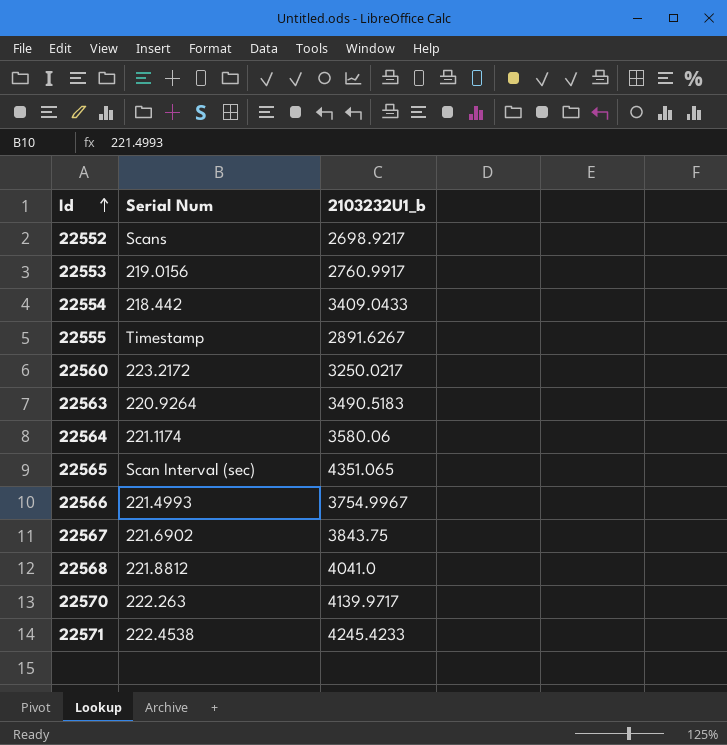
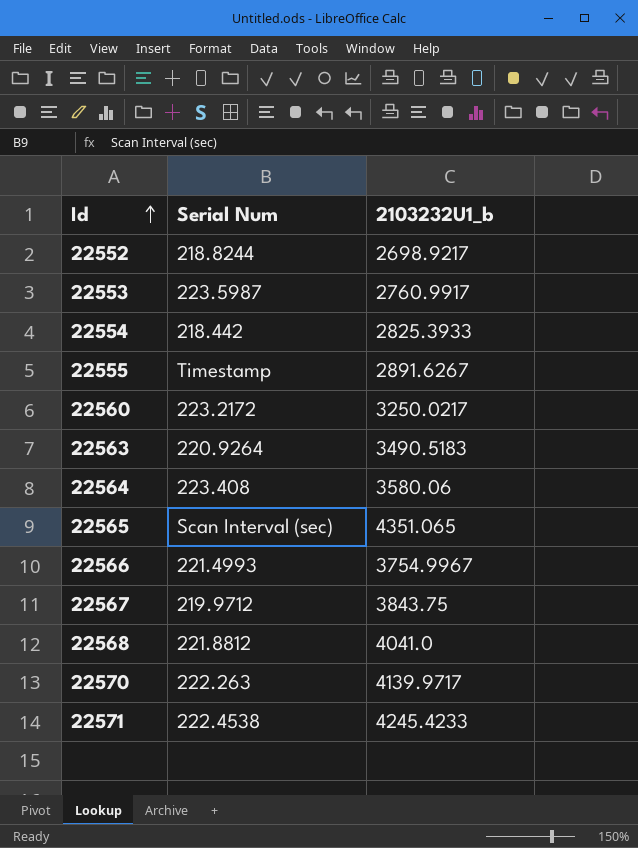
22552 | Serial Num: Scans -> 218.8244
22553 | Serial Num: 219.0156 -> 223.5987
22554 | 2103232U1_b: 3409.0433 -> 2825.3933
22564 | Serial Num: 221.1174 -> 223.408
22567 | Serial Num: 221.6902 -> 219.9712

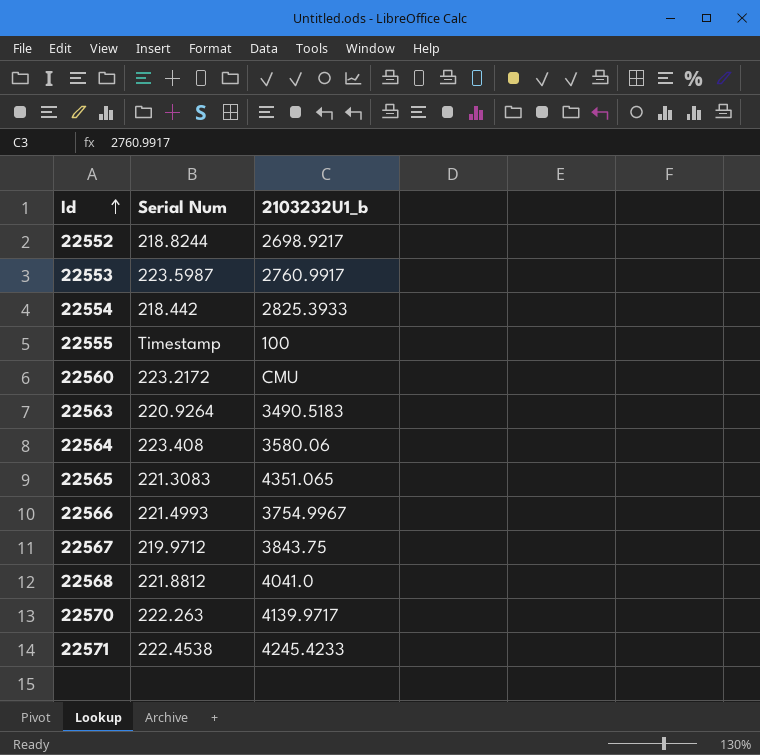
22555 | 2103232U1_b: 2891.6267 -> 100
22560 | 2103232U1_b: 3250.0217 -> CMU
22565 | Serial Num: Scan Interval (sec) -> 221.3083

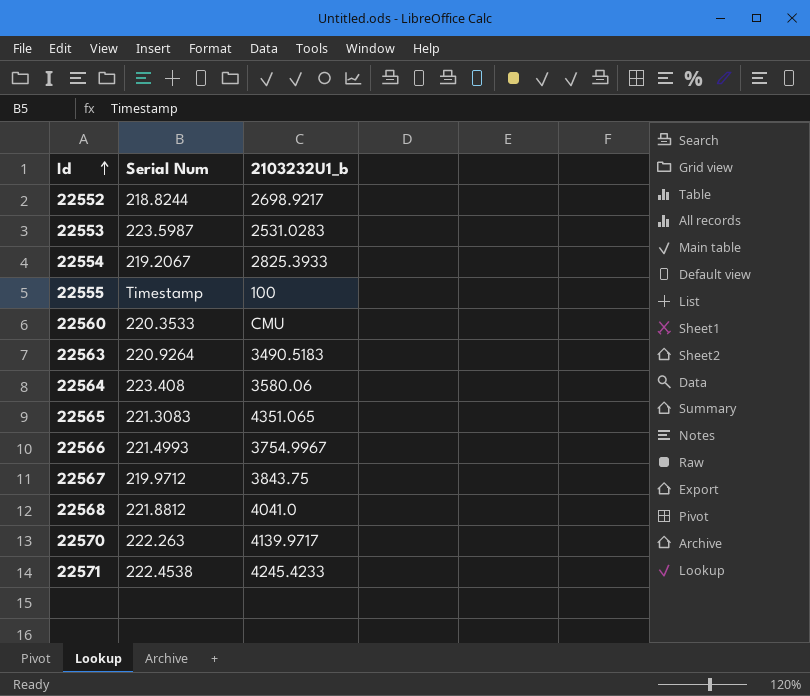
22553 | 2103232U1_b: 2760.9917 -> 2531.0283
22554 | Serial Num: 218.442 -> 219.2067
22560 | Serial Num: 223.2172 -> 220.3533

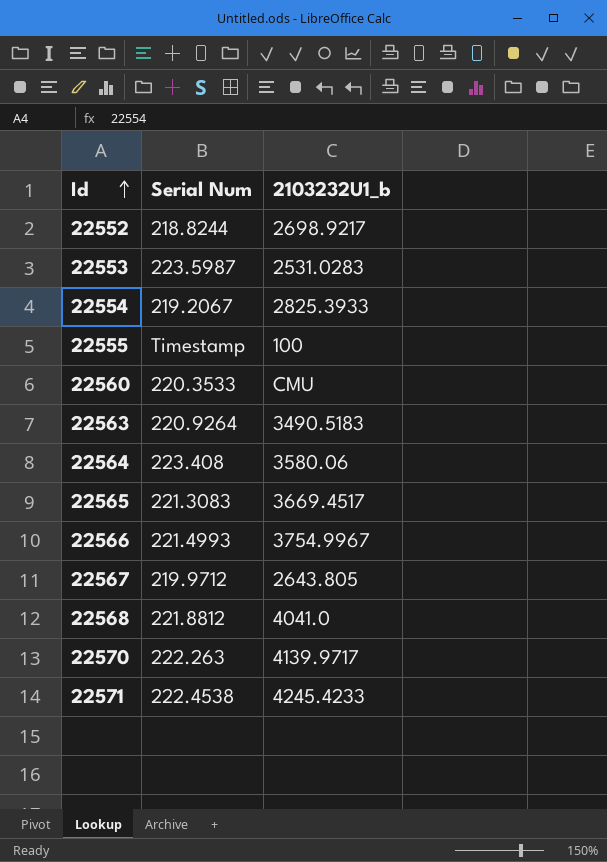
22565 | 2103232U1_b: 4351.065 -> 3669.4517
22567 | 2103232U1_b: 3843.75 -> 2643.805

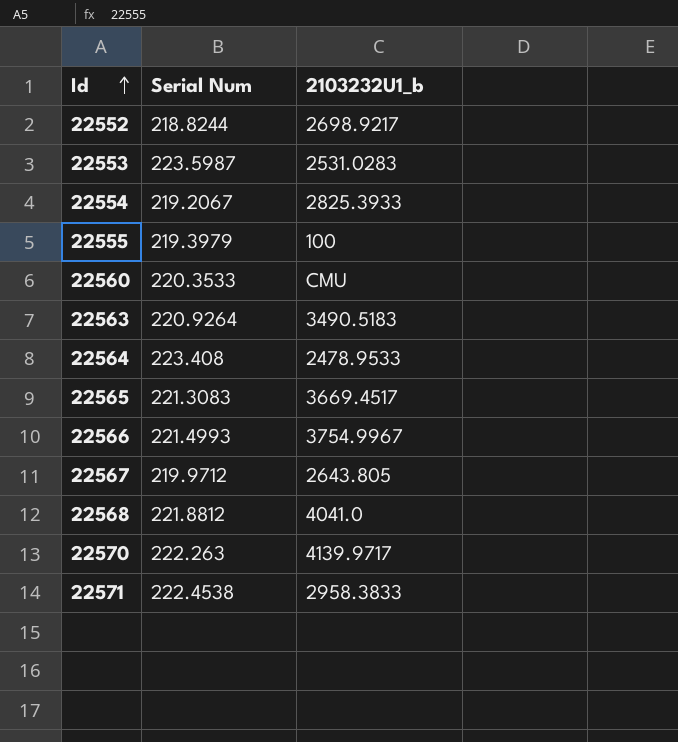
22555 | Serial Num: Timestamp -> 219.3979
22564 | 2103232U1_b: 3580.06 -> 2478.9533
22571 | 2103232U1_b: 4245.4233 -> 2958.3833

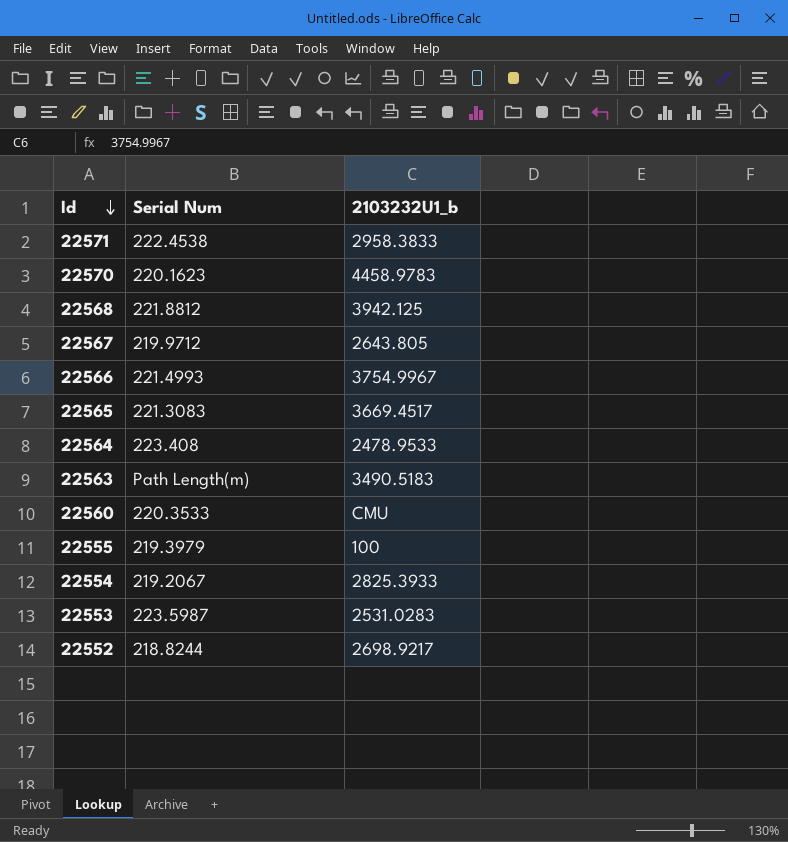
row order: Id ascending -> Id descending
22570 | Serial Num: 222.263 -> 220.1623
22570 | 2103232U1_b: 4139.9717 -> 4458.9783
22568 | 2103232U1_b: 4041.0 -> 3942.125
22563 | Serial Num: 220.9264 -> Path Length(m)

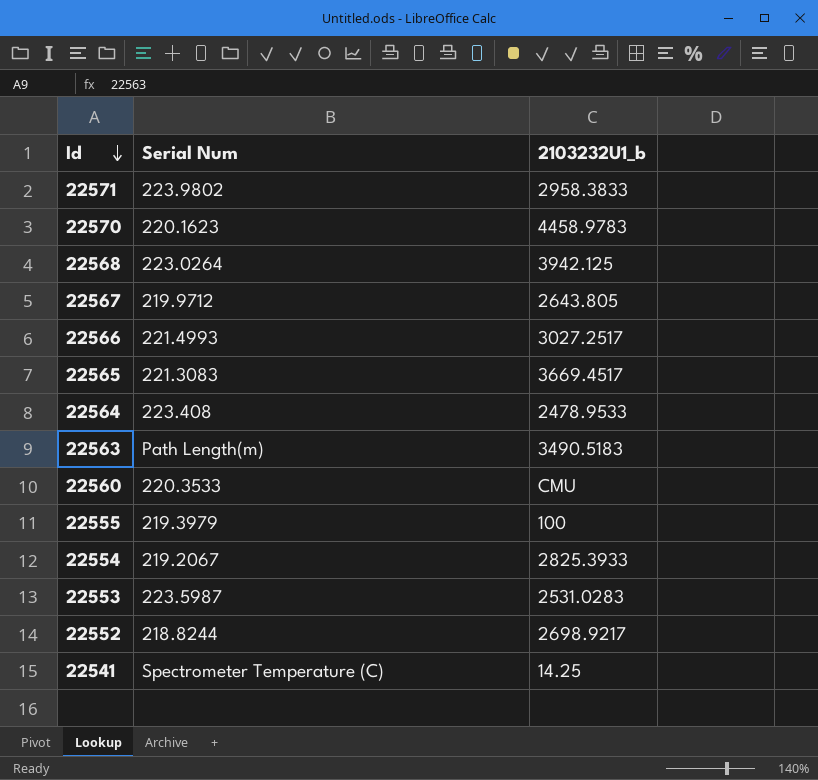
22571 | Serial Num: 222.4538 -> 223.9802
22568 | Serial Num: 221.8812 -> 223.0264
22566 | 2103232U1_b: 3754.9967 -> 3027.2517
row 22541: none -> Spectrometer Temperature (C) | 14.25

